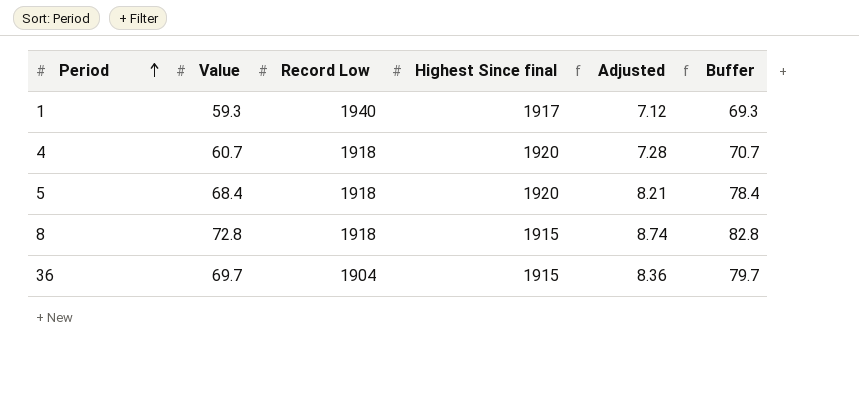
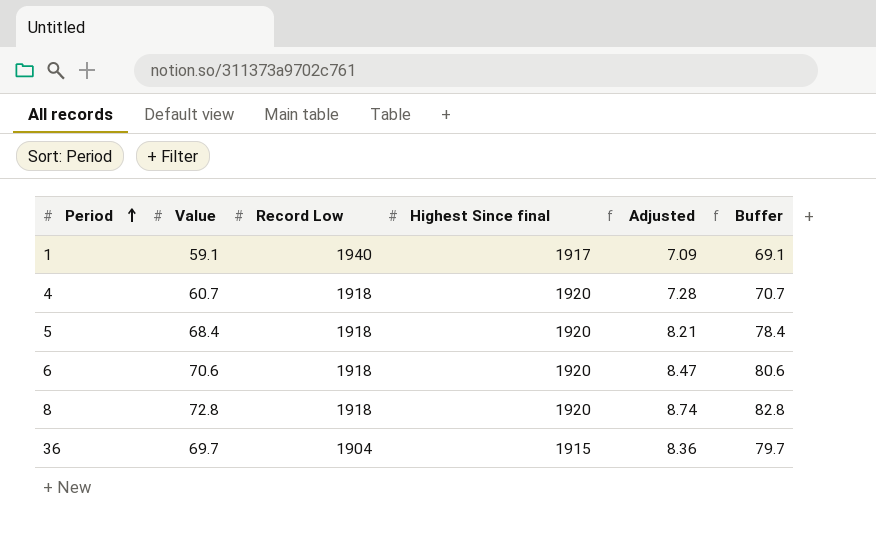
1 | Value: 59.3 -> 59.1
1 | Adjusted: 7.12 -> 7.09
1 | Buffer: 69.3 -> 69.1
row 6: none -> 70.6 | 1918 | 1920 | 8.47 | 80.6
8 | Highest Since final: 1915 -> 1920

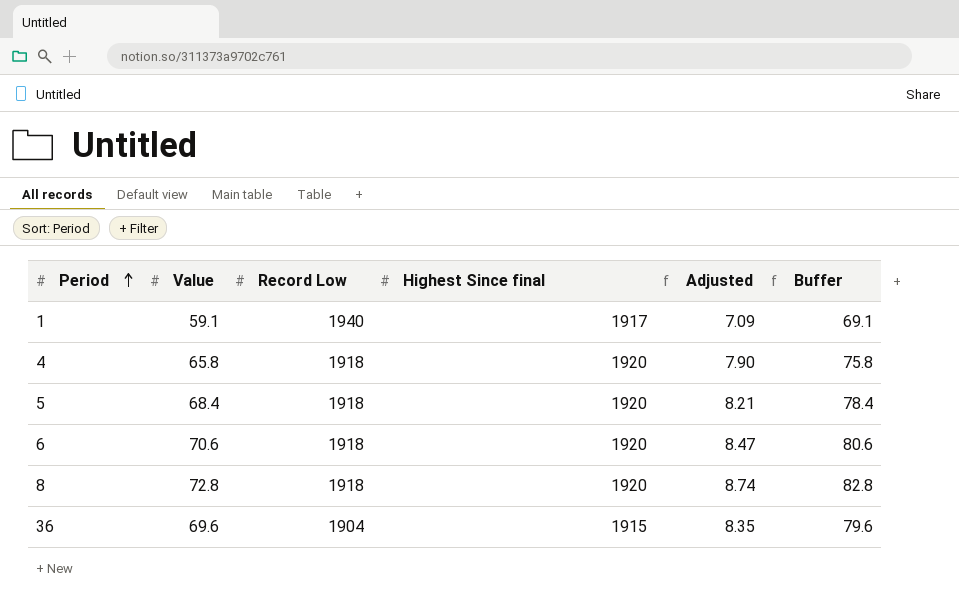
4 | Value: 60.7 -> 65.8
4 | Adjusted: 7.28 -> 7.90
4 | Buffer: 70.7 -> 75.8
36 | Value: 69.7 -> 69.6
36 | Adjusted: 8.36 -> 8.35
36 | Buffer: 79.7 -> 79.6

